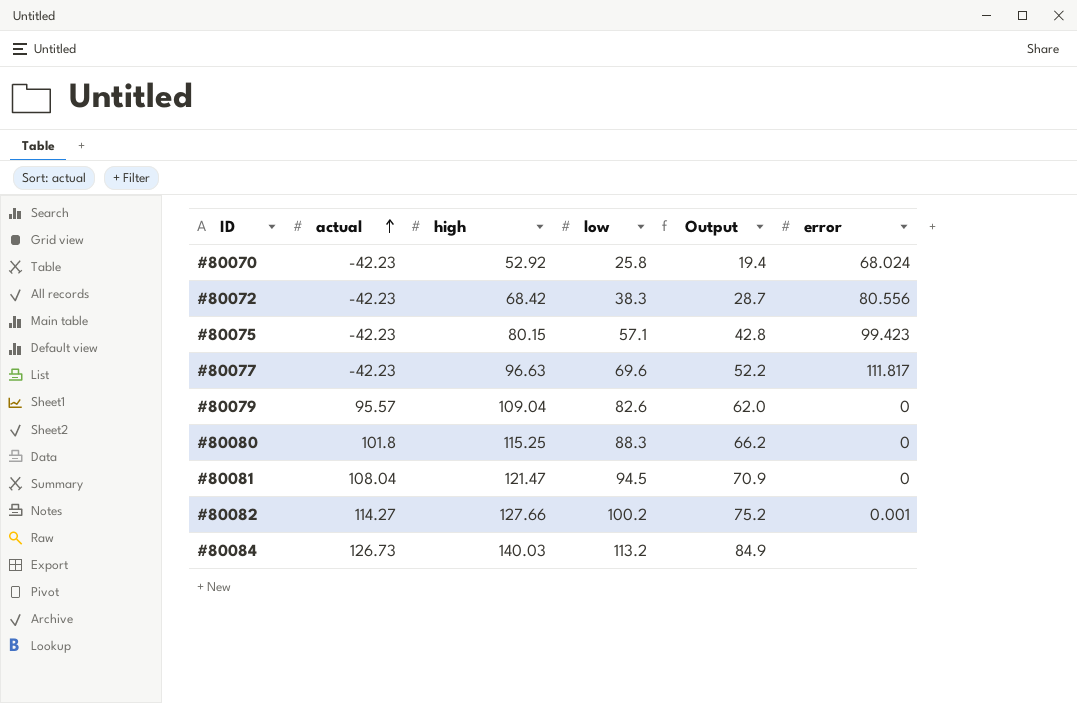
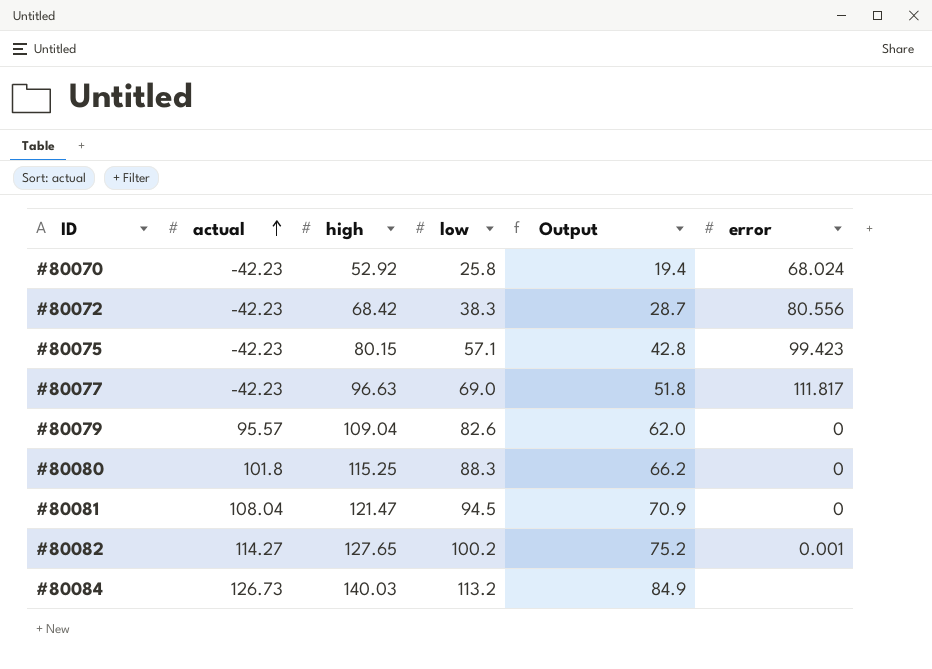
#80077 | low: 69.6 -> 69.0
#80077 | Output: 52.2 -> 51.8
#80082 | high: 127.66 -> 127.65

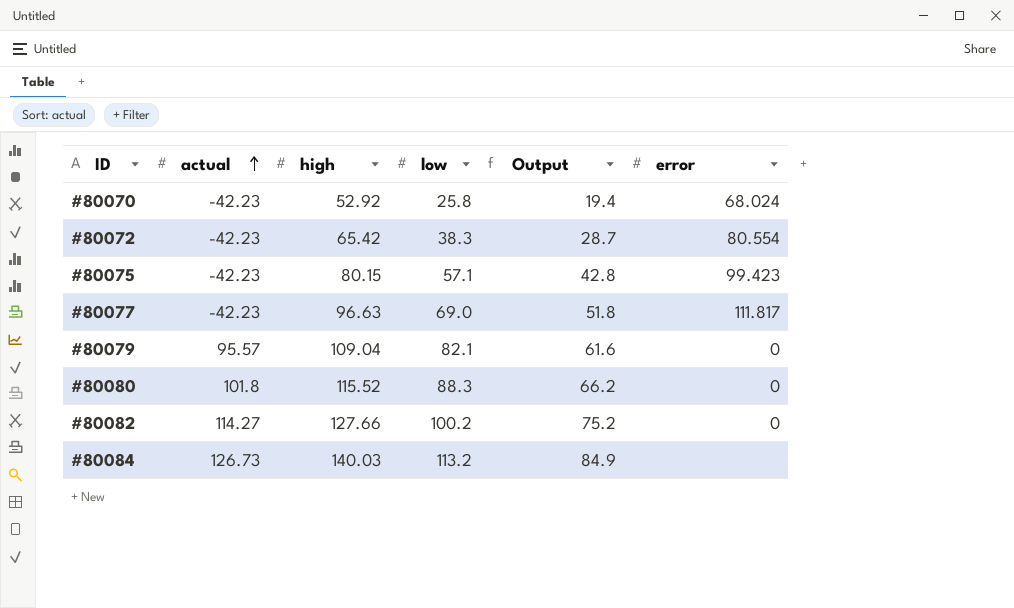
row #80081: 108.04 | 121.47 | 94.5 | 70.9 | 0 -> none
#80072 | high: 68.42 -> 65.42
#80072 | error: 80.556 -> 80.554
#80079 | low: 82.6 -> 82.1
#80079 | Output: 62.0 -> 61.6
#80080 | high: 115.25 -> 115.52
#80082 | high: 127.65 -> 127.66
#80082 | error: 0.001 -> 0

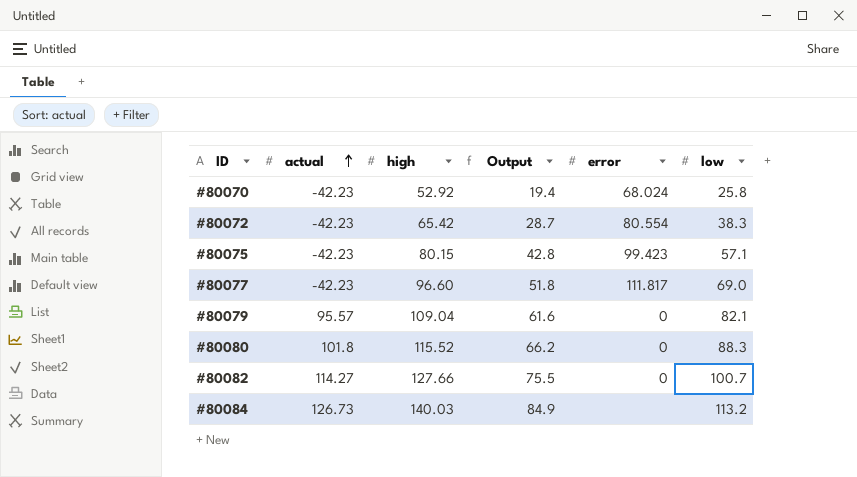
column low | position: 4 -> 6
#80077 | high: 96.63 -> 96.60
#80082 | Output: 75.2 -> 75.5
#80082 | low: 100.2 -> 100.7

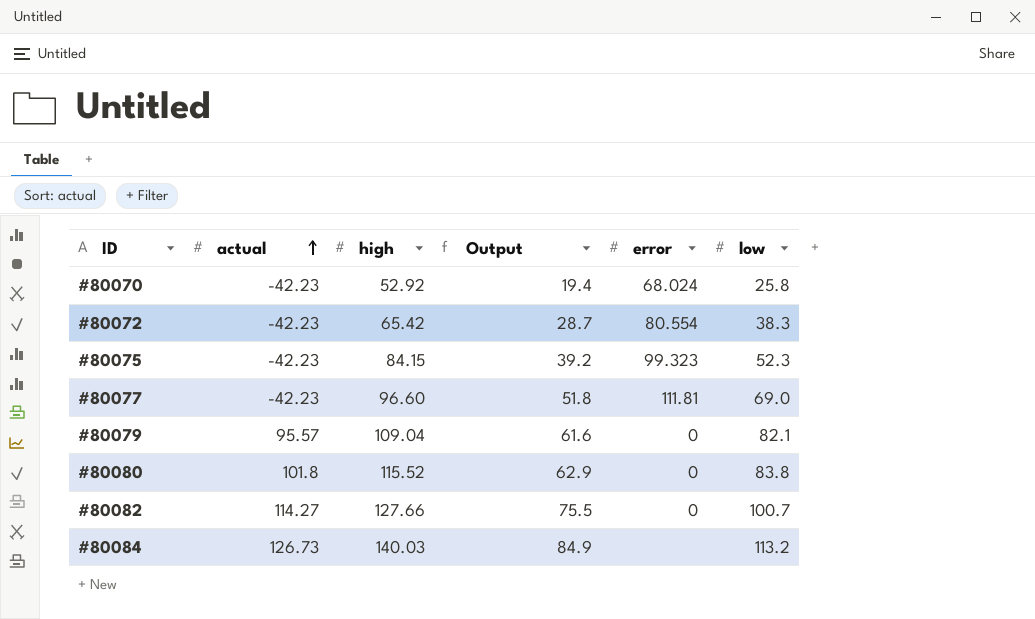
#80075 | high: 80.15 -> 84.15
#80075 | Output: 42.8 -> 39.2
#80075 | error: 99.423 -> 99.323
#80075 | low: 57.1 -> 52.3
#80077 | error: 111.817 -> 111.81
#80080 | Output: 66.2 -> 62.9
#80080 | low: 88.3 -> 83.8

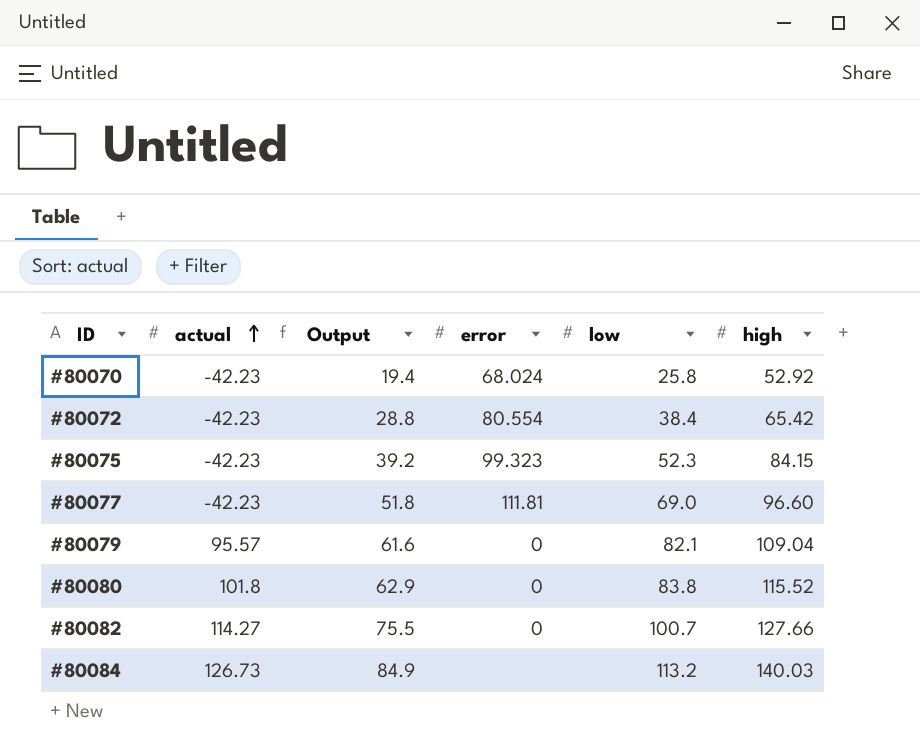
column high | position: 3 -> 6
#80072 | Output: 28.7 -> 28.8
#80072 | low: 38.3 -> 38.4

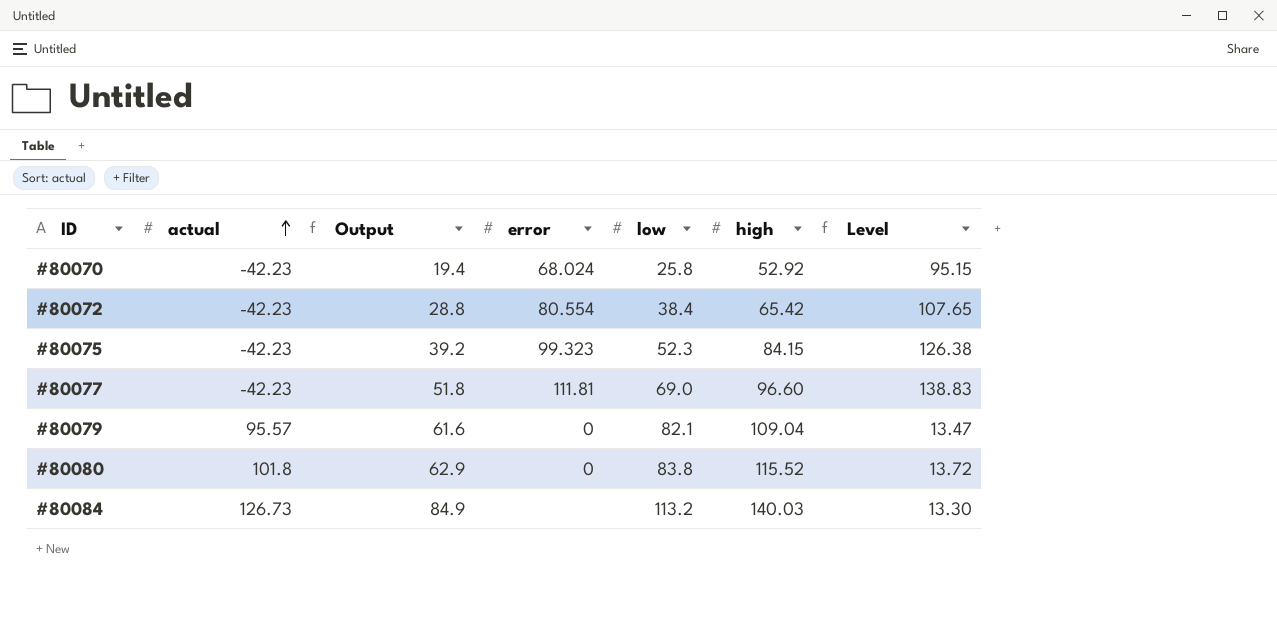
column Level | formula: none -> [high] - [actual]
row #80082: 114.27 | 75.5 | 0 | 100.7 | 127.66 -> none

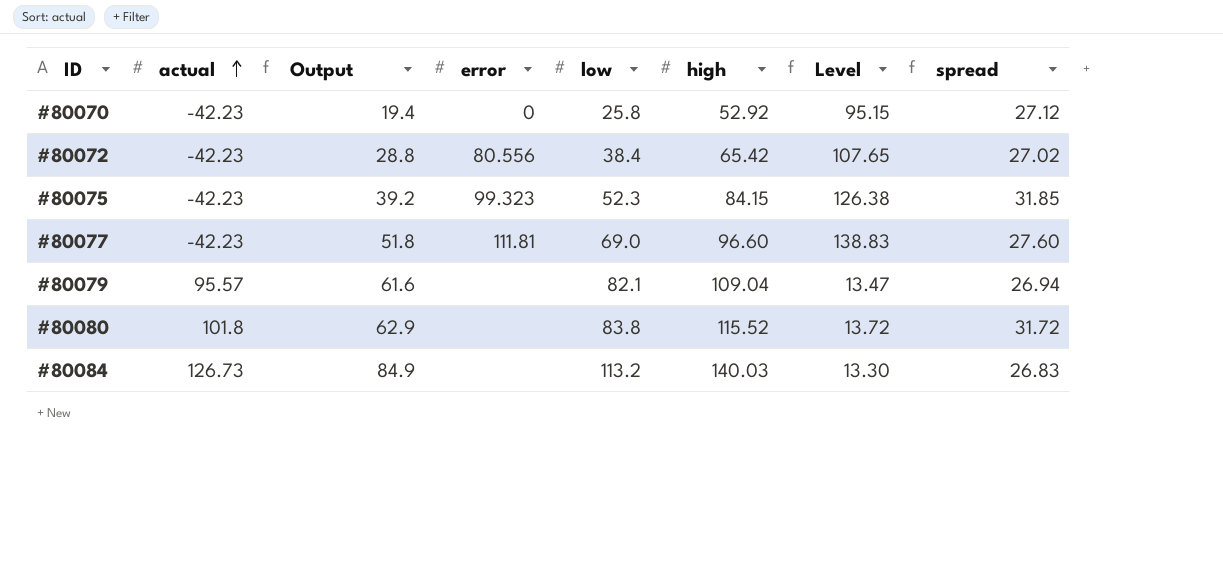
column spread | formula: none -> [high] - [low]
#80070 | error: 68.024 -> 0
#80072 | error: 80.554 -> 80.556
#80079 | error: 0 -> none
#80080 | error: 0 -> none

